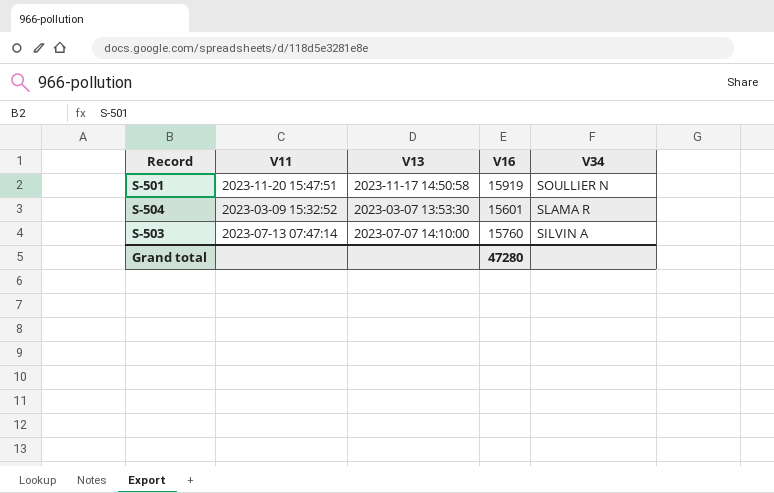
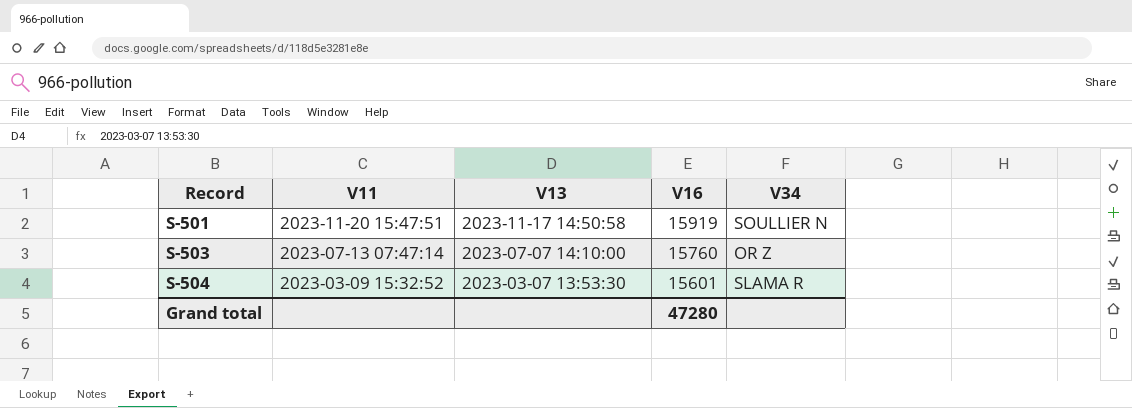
row order: V34 descending -> Record ascending
S-503 | V34: SILVIN A -> OR Z

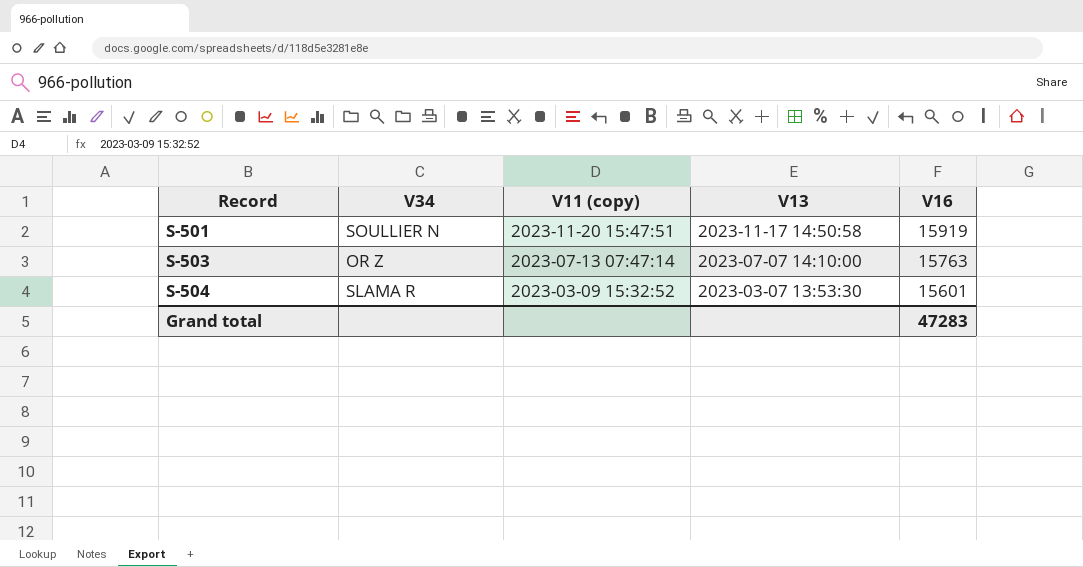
column V34 | position: 5 -> 2
column name: V11 -> V11 (copy)
S-503 | V16: 15760 -> 15763
Grand total | V16: 47280 -> 47283

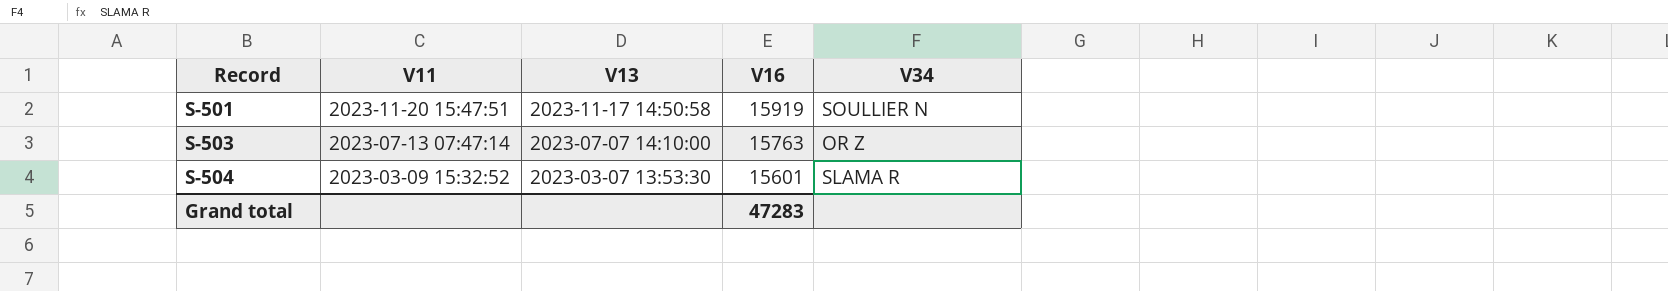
column name: V11 (copy) -> V11
column V34 | position: 2 -> 5

